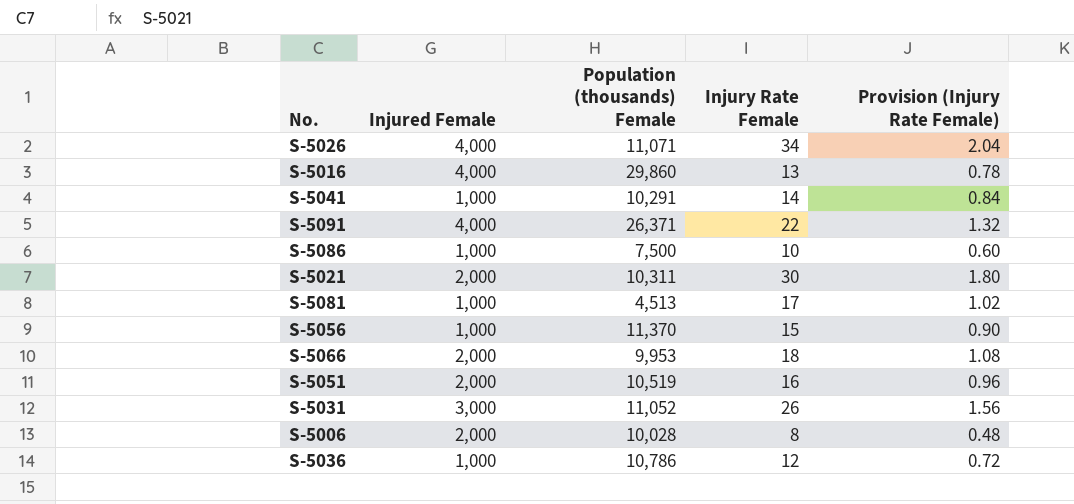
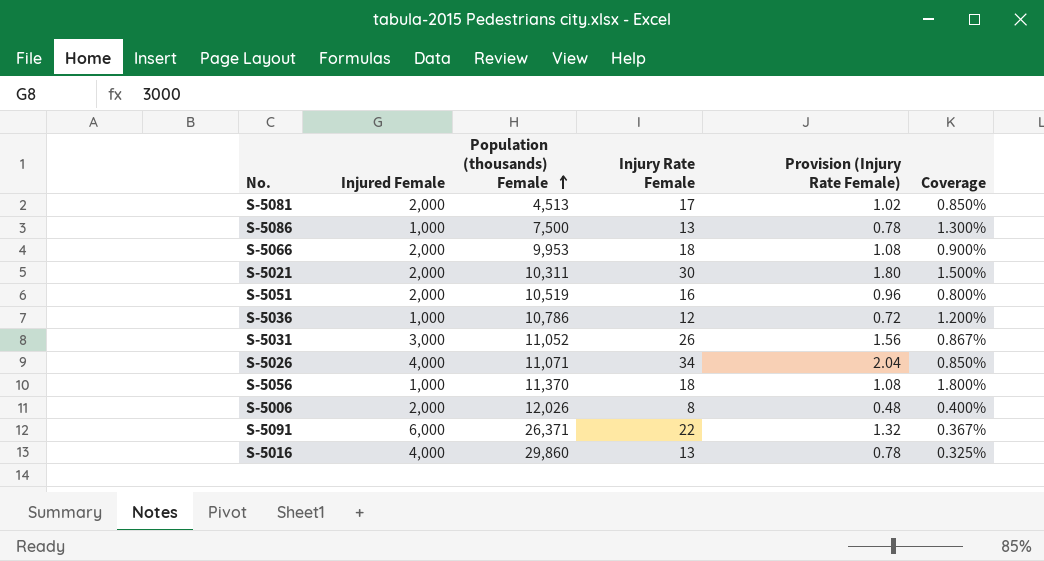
row order: none -> Population (thousands) Female ascending
column Coverage | formula: none -> [Injury Rate Female] / [Injured Female]
row S-5041: 1,000 | 10,291 | 14 | 0.84 -> none
S-5081 | Injured Female: 1,000 -> 2,000
S-5086 | Injury Rate Female: 10 -> 13
S-5086 | Provision (Injury Rate Female): 0.60 -> 0.78
S-5056 | Injury Rate Female: 15 -> 18
S-5056 | Provision (Injury Rate Female): 0.90 -> 1.08
S-5006 | Population (thousands) Female: 10,028 -> 12,026
S-5091 | Injured Female: 4,000 -> 6,000

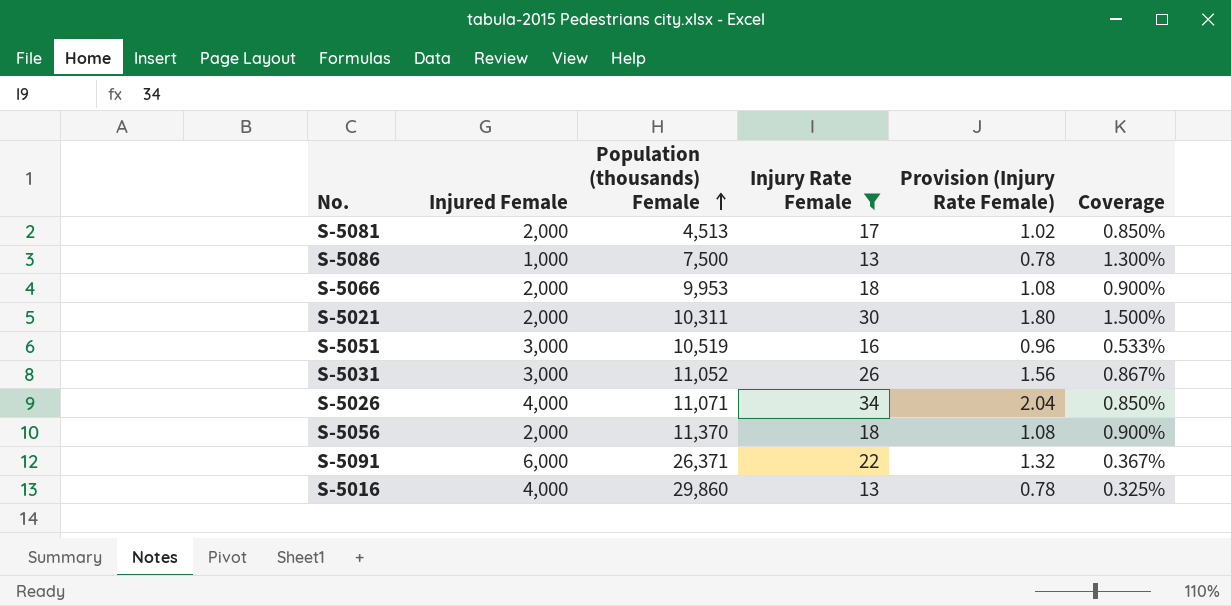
filter: none -> Injury Rate Female >= 13
S-5051 | Injured Female: 2,000 -> 3,000
S-5051 | Coverage: 0.800% -> 0.533%
S-5056 | Injured Female: 1,000 -> 2,000
S-5056 | Coverage: 1.800% -> 0.900%

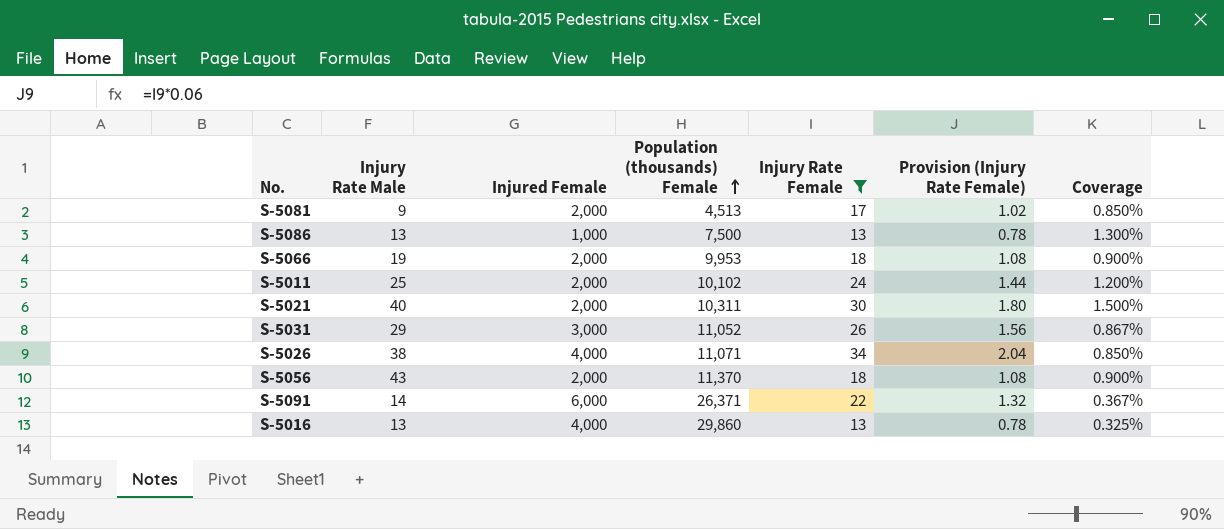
column Injury Rate Male | position: none -> 2
row S-5051: 3,000 | 10,519 | 16 | 0.96 | 0.533% -> none
row S-5011: none -> 25 | 2,000 | 10,102 | 24 | 1.44 | 1.200%

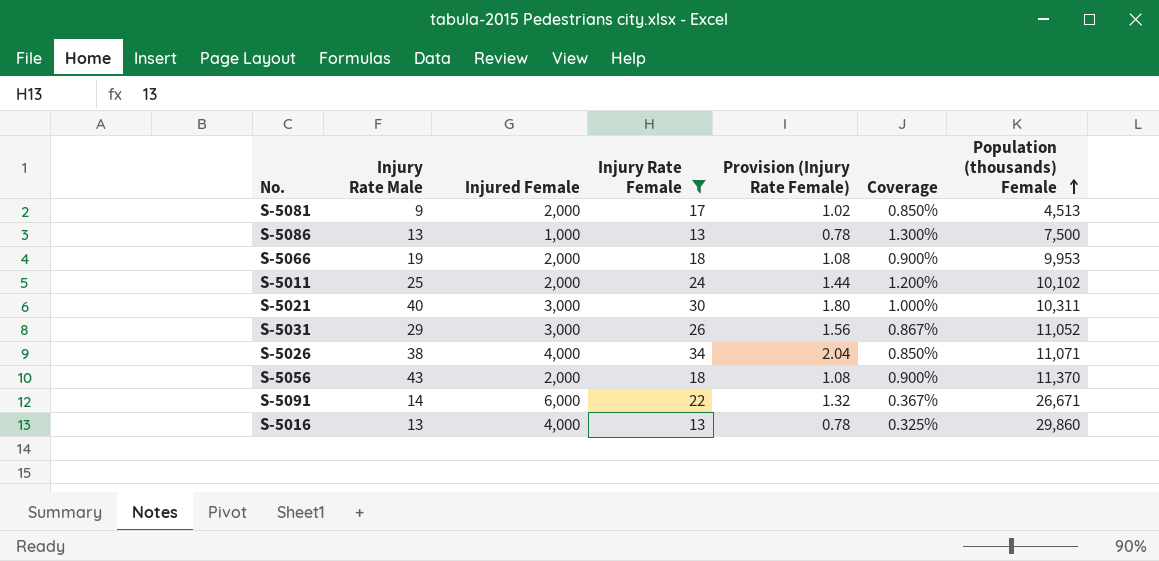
column Population (thousands) Female | position: 4 -> 7
S-5021 | Injured Female: 2,000 -> 3,000
S-5021 | Coverage: 1.500% -> 1.000%
S-5091 | Population (thousands) Female: 26,371 -> 26,671

